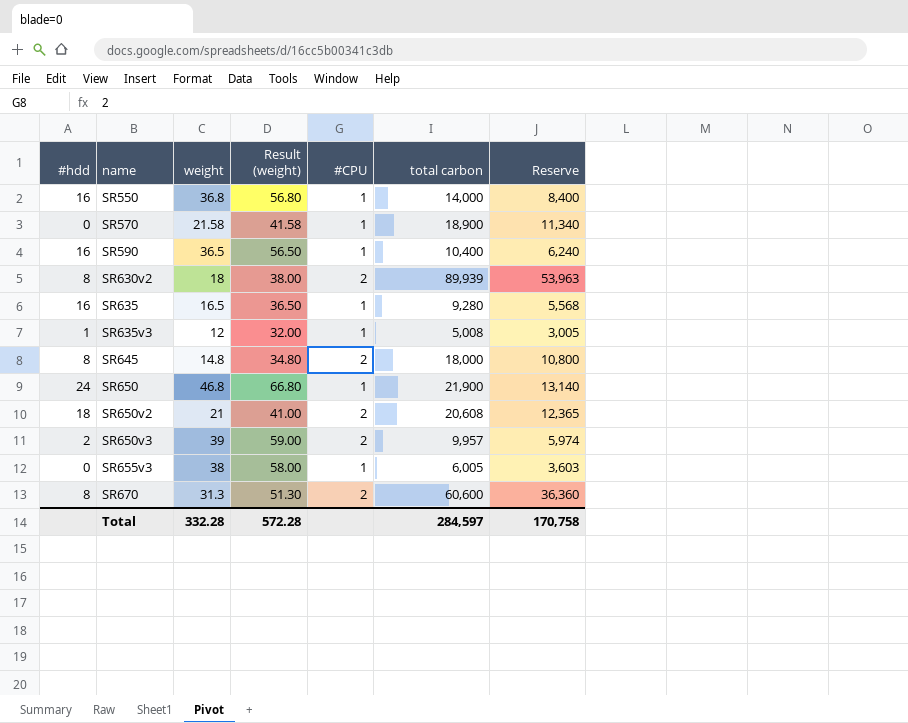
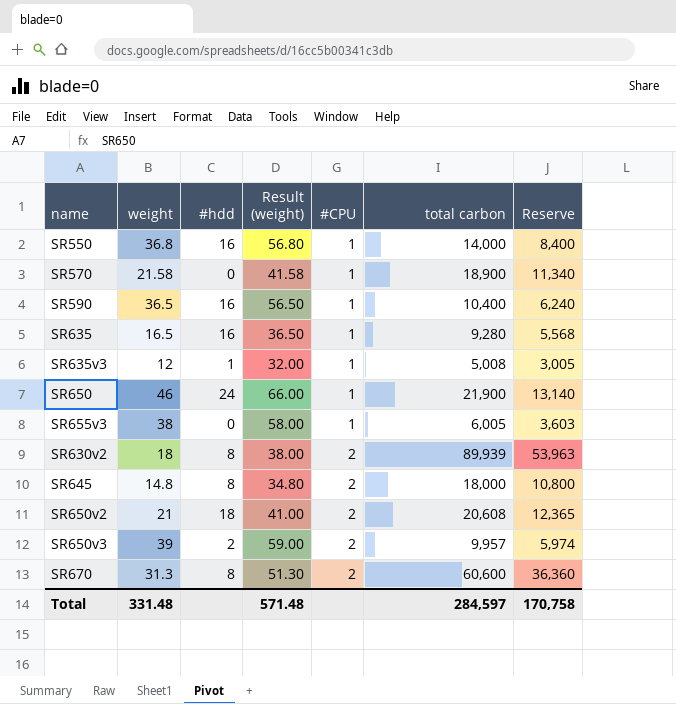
row order: name ascending -> #CPU ascending
column #hdd | position: 1 -> 3
SR650 | weight: 46.8 -> 46
SR650 | Result (weight): 66.80 -> 66.00
Total | weight: 332.28 -> 331.48
Total | Result (weight): 572.28 -> 571.48

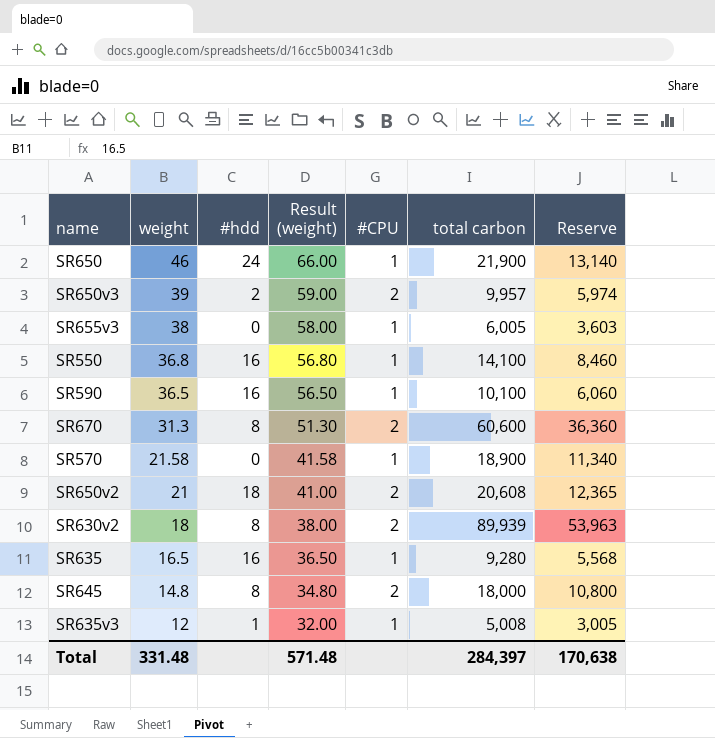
row order: #CPU ascending -> weight descending
SR550 | total carbon: 14,000 -> 14,100
SR550 | Reserve: 8,400 -> 8,460
SR590 | total carbon: 10,400 -> 10,100
SR590 | Reserve: 6,240 -> 6,060
Total | total carbon: 284,597 -> 284,397
Total | Reserve: 170,758 -> 170,638

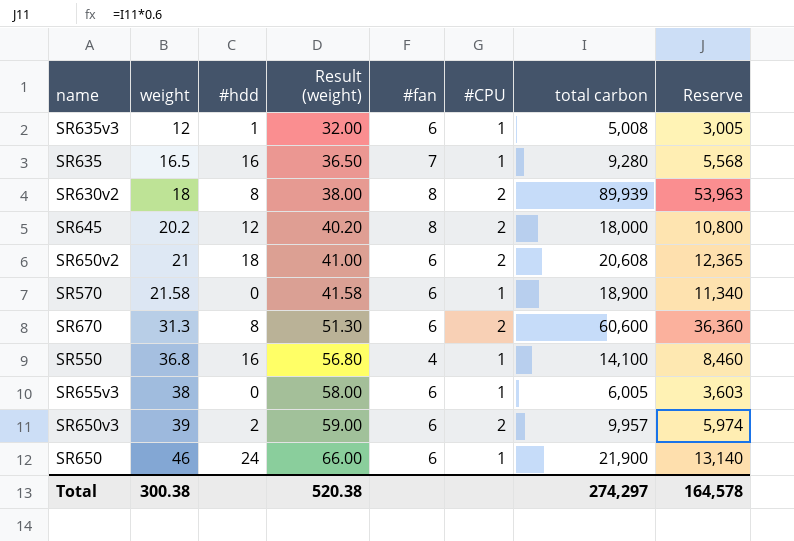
row order: weight descending -> weight ascending
column #fan | position: none -> 5
row SR590: 36.5 | 16 | 56.50 | 1 | 10,100 | 6,060 -> none
SR645 | weight: 14.8 -> 20.2
SR645 | #hdd: 8 -> 12
SR645 | Result (weight): 34.80 -> 40.20
Total | weight: 331.48 -> 300.38
Total | Result (weight): 571.48 -> 520.38
Total | total carbon: 284,397 -> 274,297
Total | Reserve: 170,638 -> 164,578

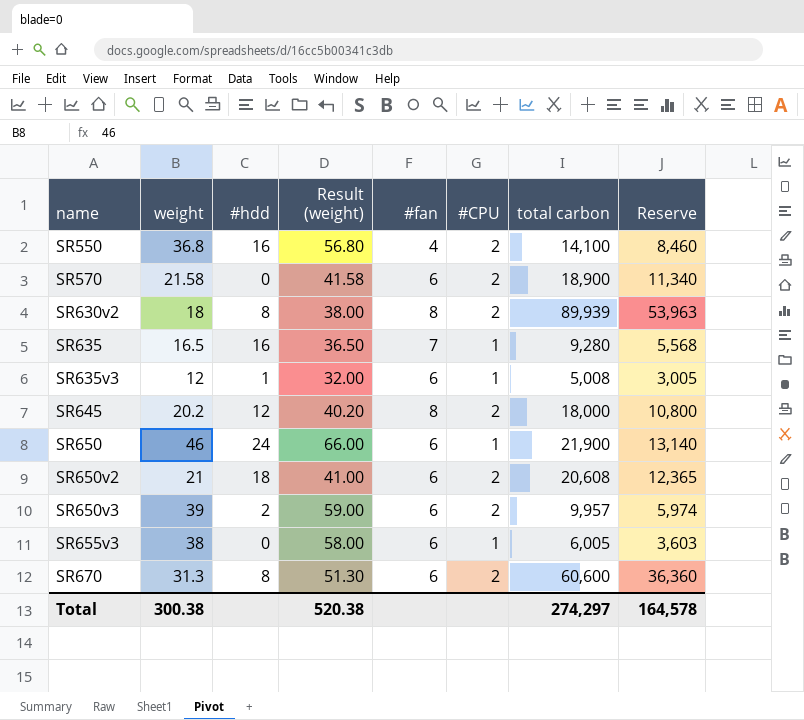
row order: weight ascending -> name ascending
SR550 | #CPU: 1 -> 2
SR570 | #CPU: 1 -> 2

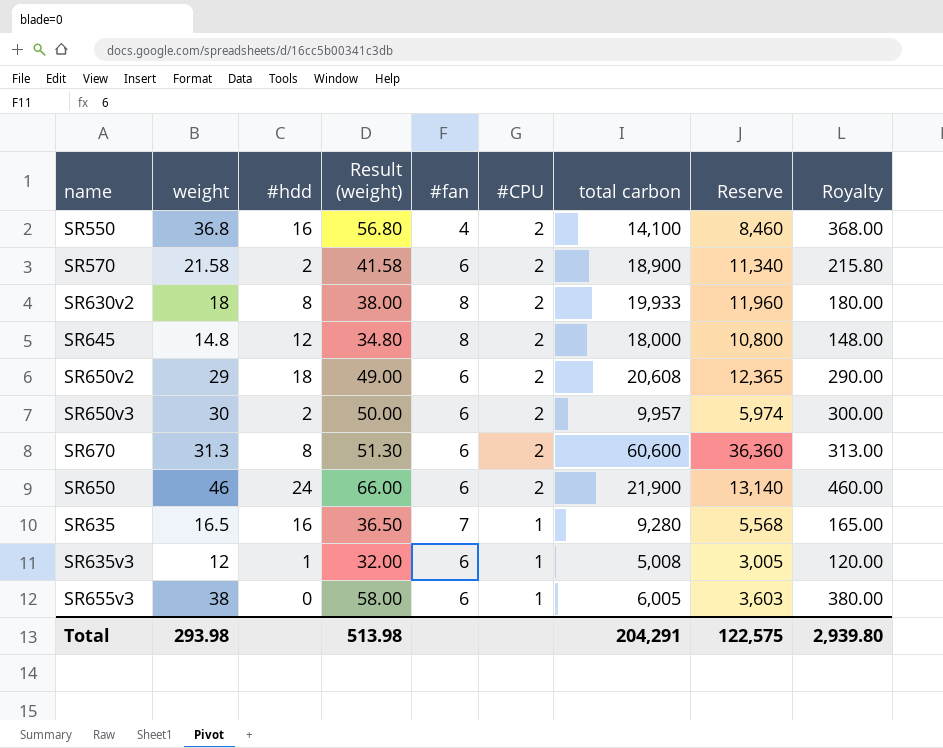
row order: name ascending -> #CPU descending
column Royalty | formula: none -> [weight] * 10
SR570 | #hdd: 0 -> 2
SR630v2 | total carbon: 89,939 -> 19,933
SR630v2 | Reserve: 53,963 -> 11,960
SR645 | weight: 20.2 -> 14.8
SR645 | Result (weight): 40.20 -> 34.80
SR650v2 | weight: 21 -> 29
SR650v2 | Result (weight): 41.00 -> 49.00
SR650v3 | weight: 39 -> 30
SR650v3 | Result (weight): 59.00 -> 50.00
SR650 | #CPU: 1 -> 2
Total | weight: 300.38 -> 293.98
Total | Result (weight): 520.38 -> 513.98
Total | total carbon: 274,297 -> 204,291
Total | Reserve: 164,578 -> 122,575

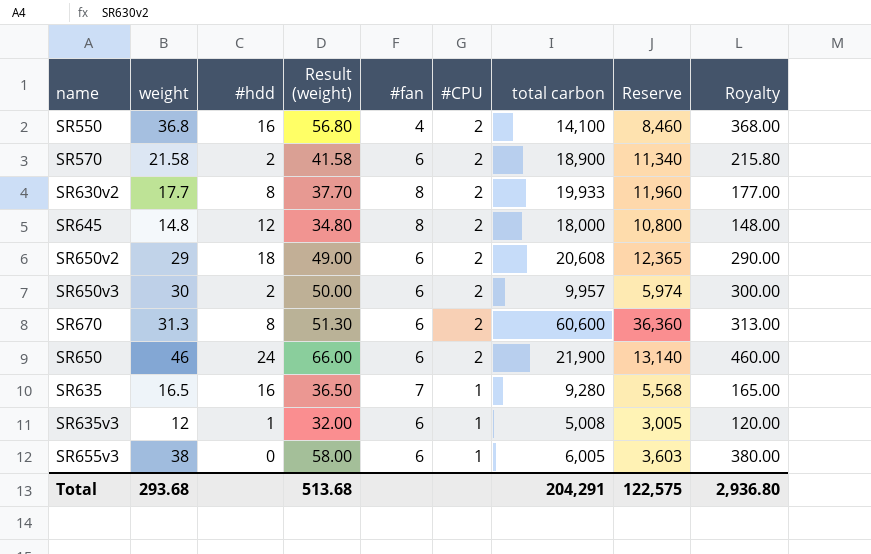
SR630v2 | weight: 18 -> 17.7
SR630v2 | Result (weight): 38.00 -> 37.70
SR630v2 | Royalty: 180.00 -> 177.00
Total | weight: 293.98 -> 293.68
Total | Result (weight): 513.98 -> 513.68
Total | Royalty: 2,939.80 -> 2,936.80

